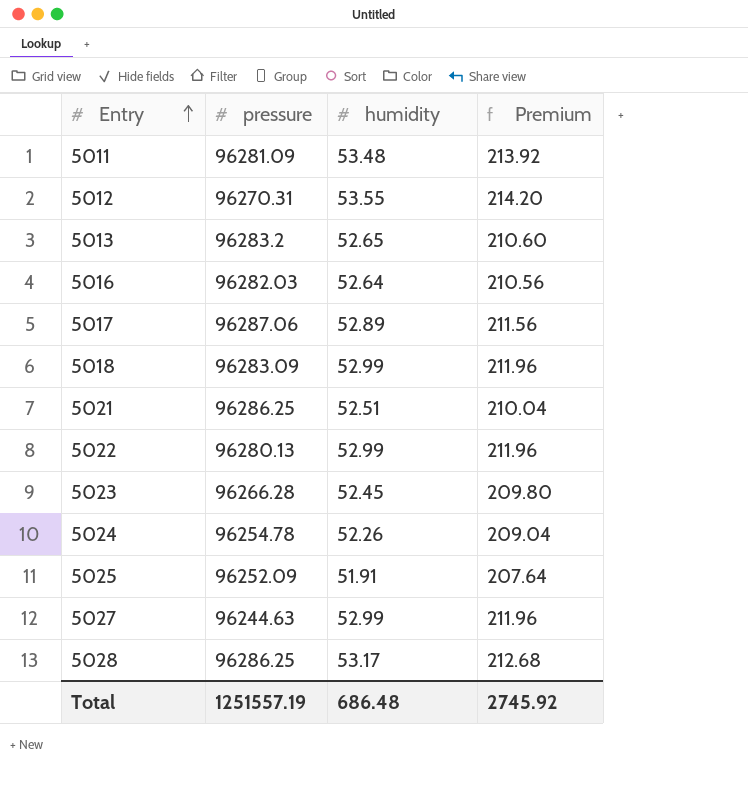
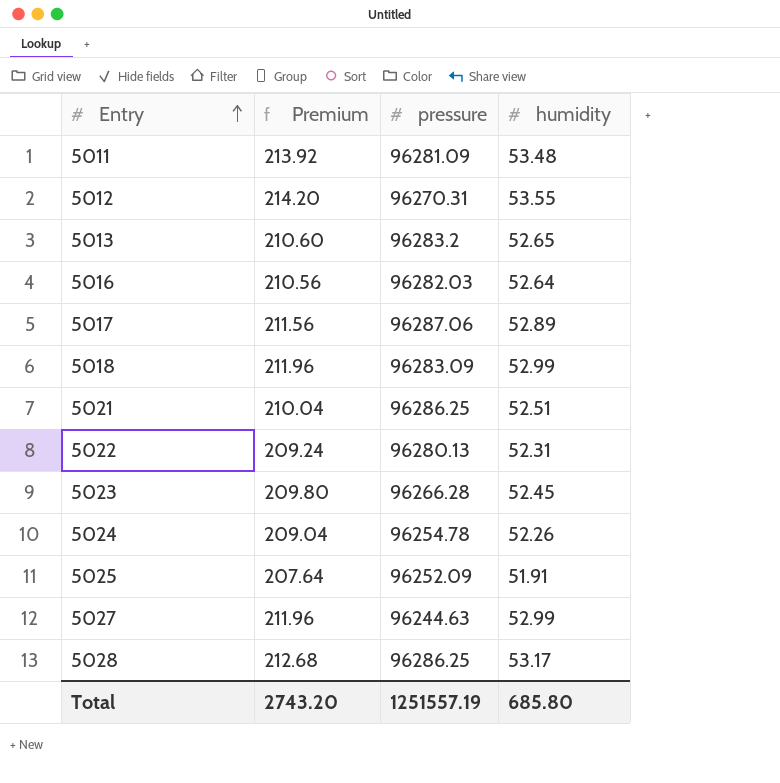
column Premium | position: 4 -> 2
5022 | Premium: 211.96 -> 209.24
5022 | humidity: 52.99 -> 52.31
Total | Premium: 2745.92 -> 2743.20
Total | humidity: 686.48 -> 685.80

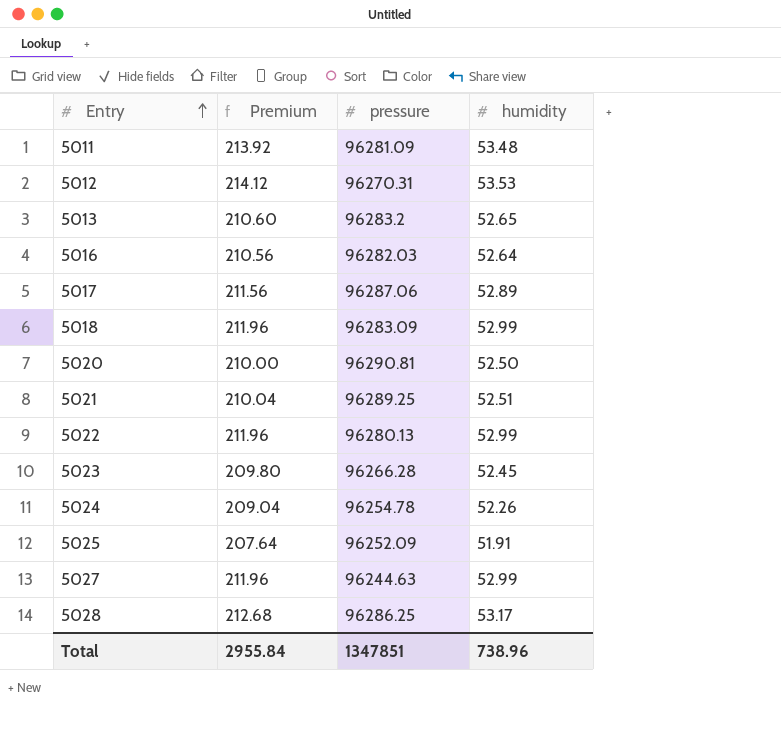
5012 | Premium: 214.20 -> 214.12
5012 | humidity: 53.55 -> 53.53
row 5020: none -> 210.00 | 96290.81 | 52.50
5021 | pressure: 96286.25 -> 96289.25
5022 | Premium: 209.24 -> 211.96
5022 | humidity: 52.31 -> 52.99
Total | Premium: 2743.20 -> 2955.84
Total | pressure: 1251557.19 -> 1347851
Total | humidity: 685.80 -> 738.96

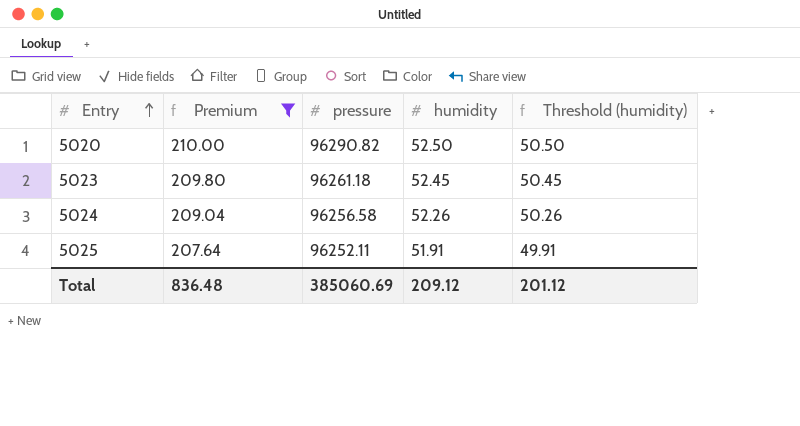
filter: none -> Premium <= 210.00
column Threshold (humidity) | formula: none -> [humidity] - 2
5020 | pressure: 96290.81 -> 96290.82
5023 | pressure: 96266.28 -> 96261.18
5024 | pressure: 96254.78 -> 96256.58
5025 | pressure: 96252.09 -> 96252.11
Total | Premium: 2955.84 -> 836.48
Total | pressure: 1347851 -> 385060.69
Total | humidity: 738.96 -> 209.12

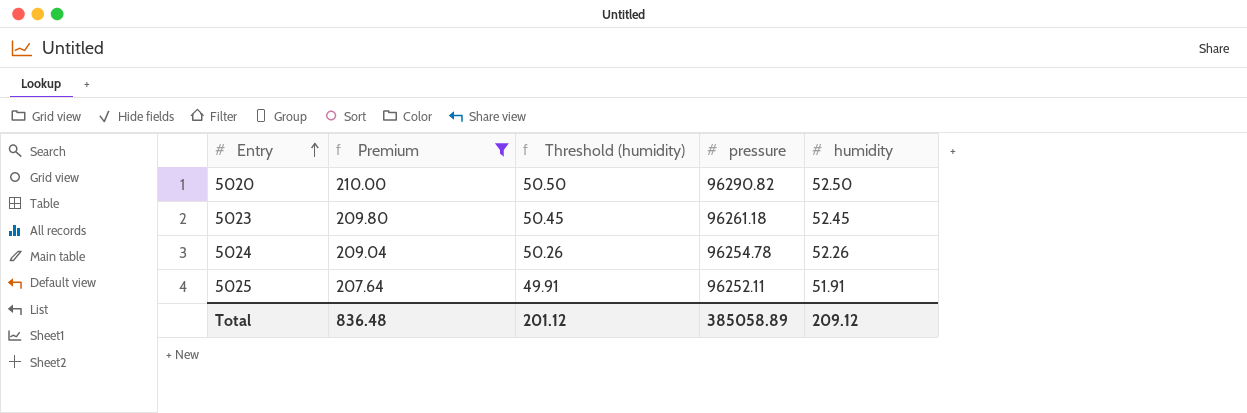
column Threshold (humidity) | position: 5 -> 3
5024 | pressure: 96256.58 -> 96254.78
Total | pressure: 385060.69 -> 385058.89

